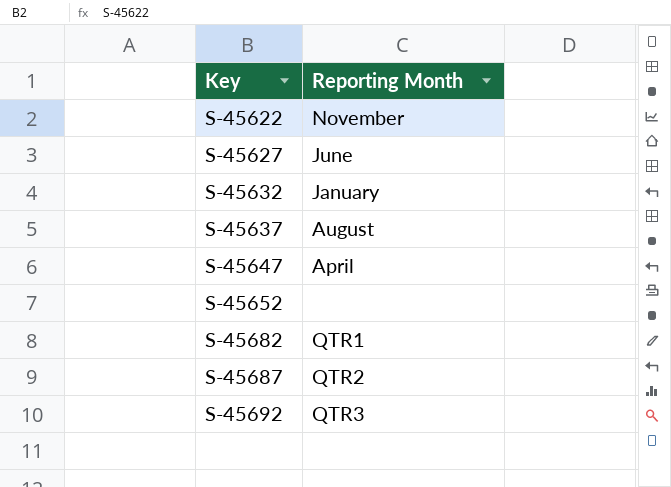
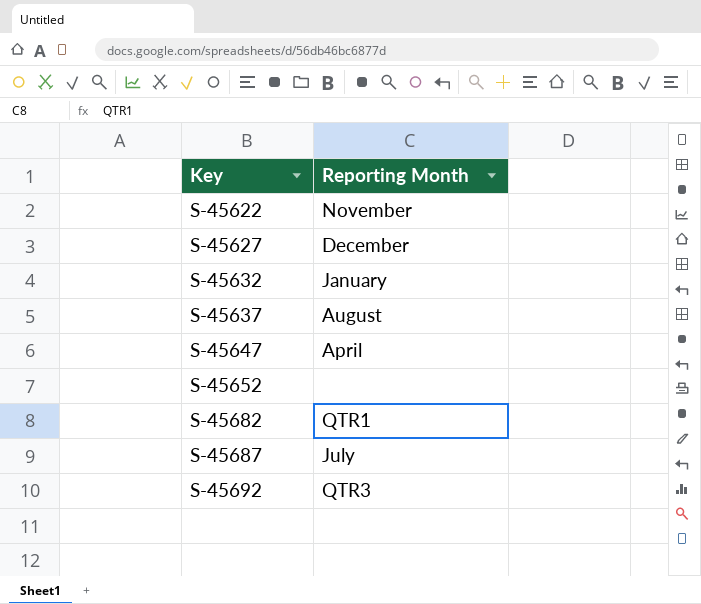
S-45627 | Reporting Month: June -> December
S-45687 | Reporting Month: QTR2 -> July

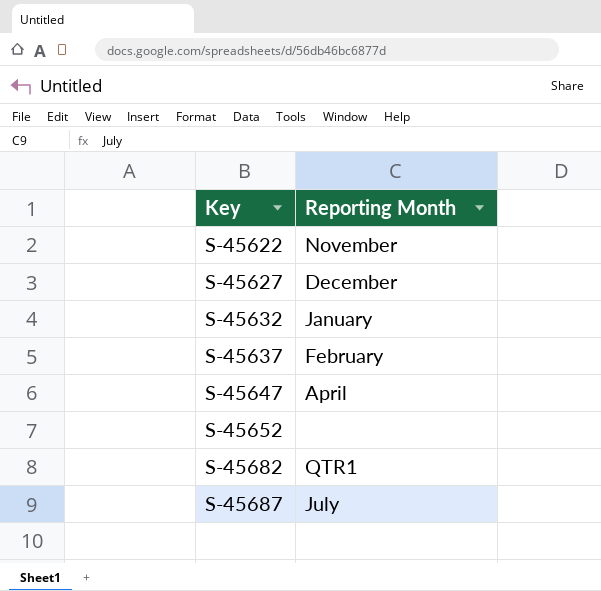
row S-45692: QTR3 -> none
S-45637 | Reporting Month: August -> February

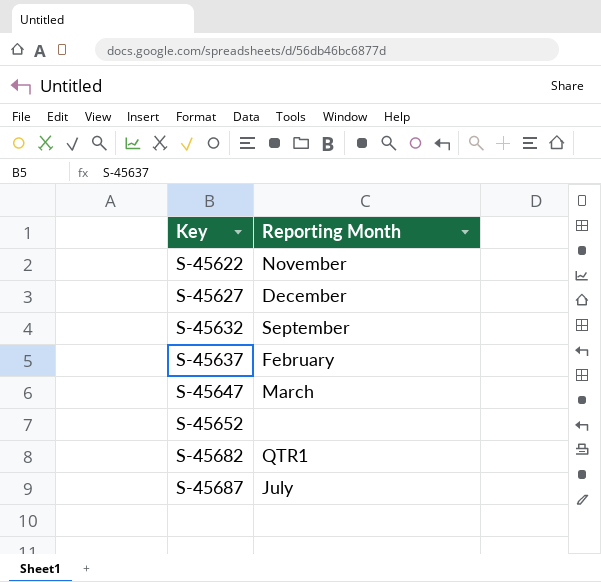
S-45632 | Reporting Month: January -> September
S-45647 | Reporting Month: April -> March

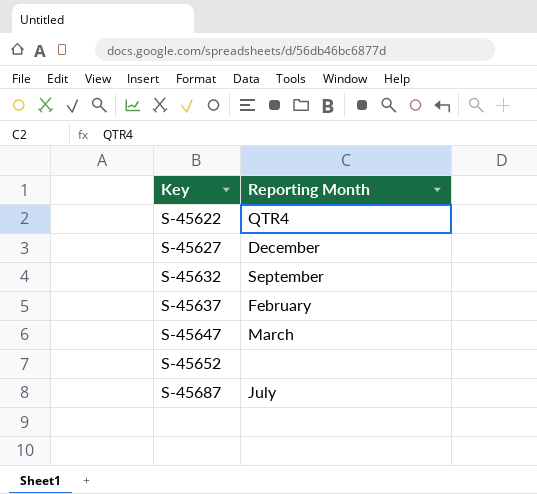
row S-45682: QTR1 -> none
S-45622 | Reporting Month: November -> QTR4

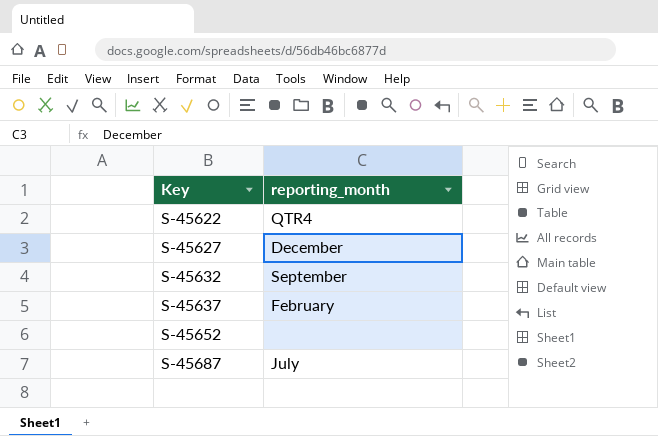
column name: Reporting Month -> reporting_month
row S-45647: March -> none

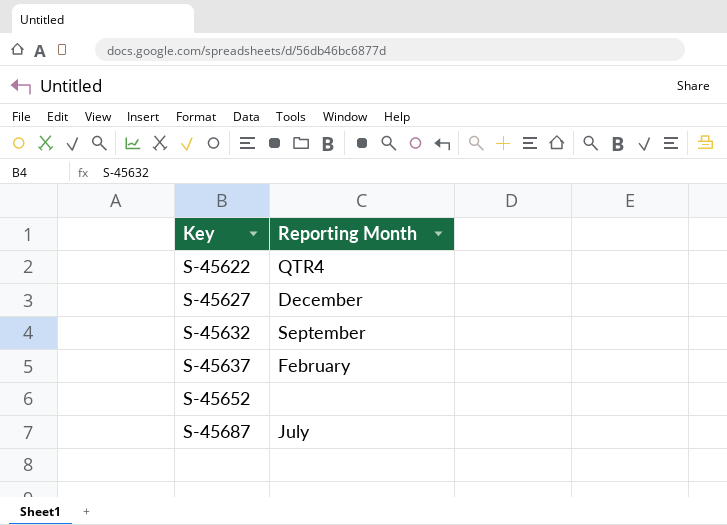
column name: reporting_month -> Reporting Month

